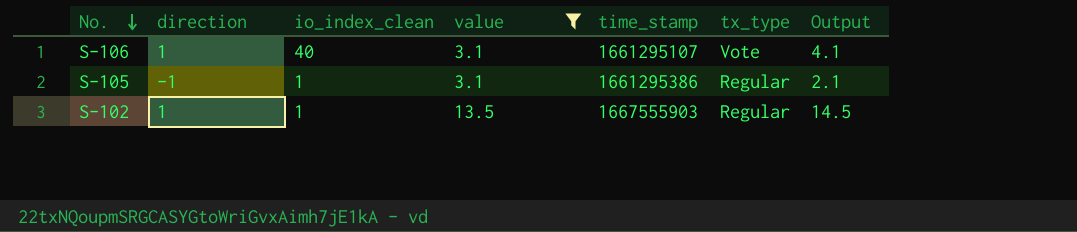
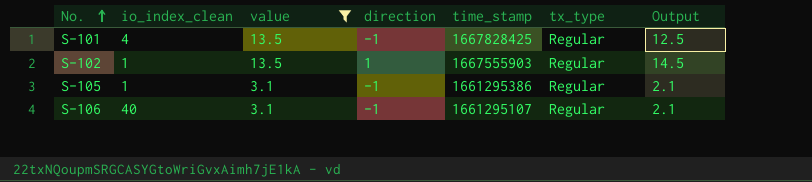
row order: No. descending -> No. ascending
column direction | position: 2 -> 4
row S-101: none -> 4 | 13.5 | -1 | 1667828425 | Regular | 12.5
S-106 | direction: 1 -> -1
S-106 | tx_type: Vote -> Regular
S-106 | Output: 4.1 -> 2.1

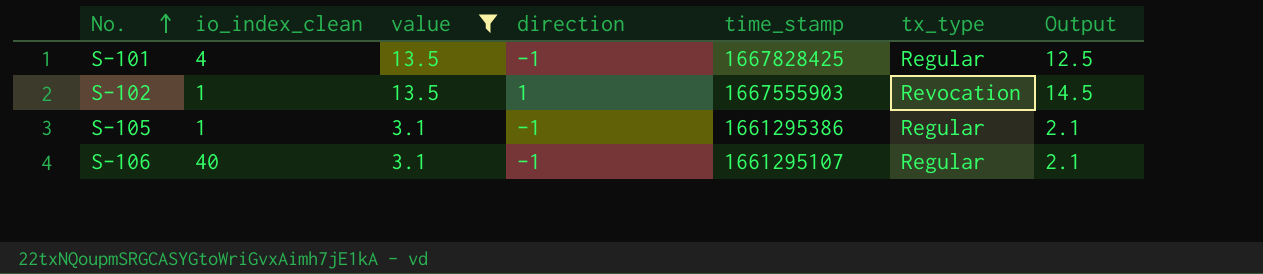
S-102 | tx_type: Regular -> Revocation

